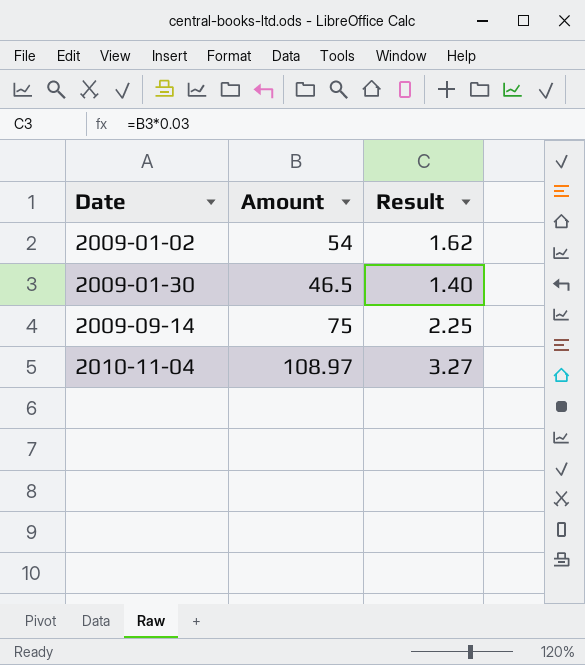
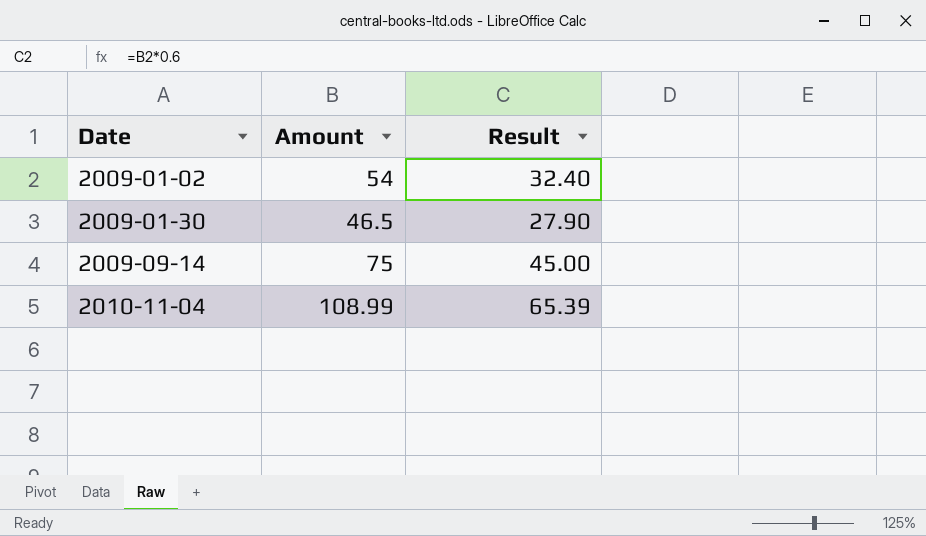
column Result | formula: [Amount] * 0.03 -> [Amount] * 0.6
2010-11-04 | Amount: 108.97 -> 108.99

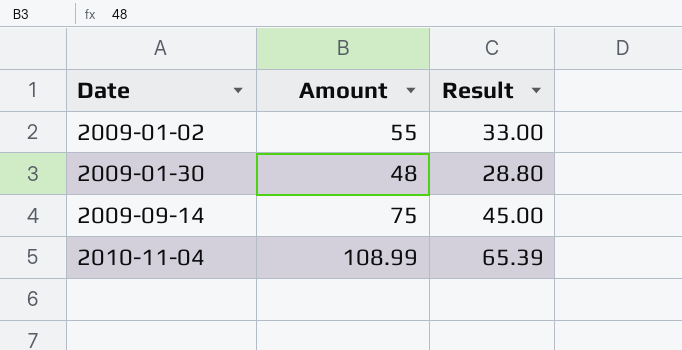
2009-01-02 | Amount: 54 -> 55
2009-01-02 | Result: 32.40 -> 33.00
2009-01-30 | Amount: 46.5 -> 48
2009-01-30 | Result: 27.90 -> 28.80

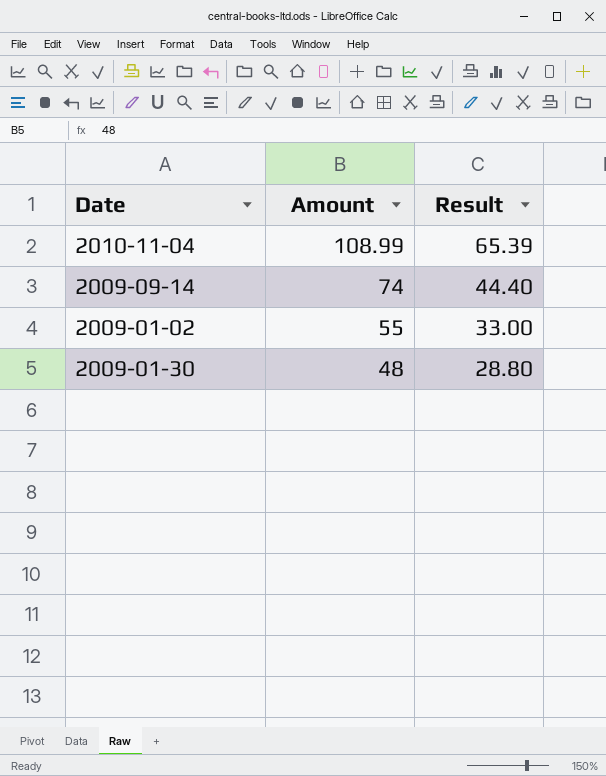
row order: Date ascending -> Amount descending
2009-09-14 | Amount: 75 -> 74
2009-09-14 | Result: 45.00 -> 44.40

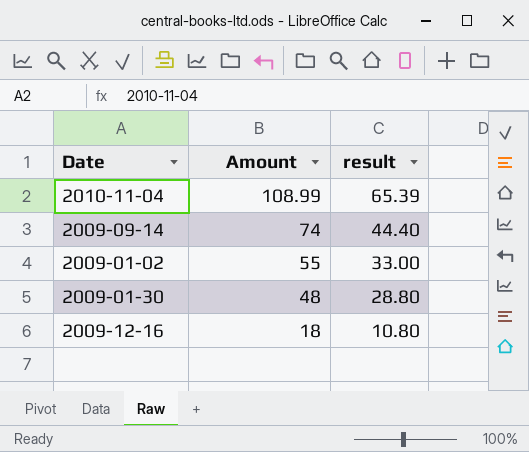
column name: Result -> result
row 2009-12-16: none -> 18 | 10.80

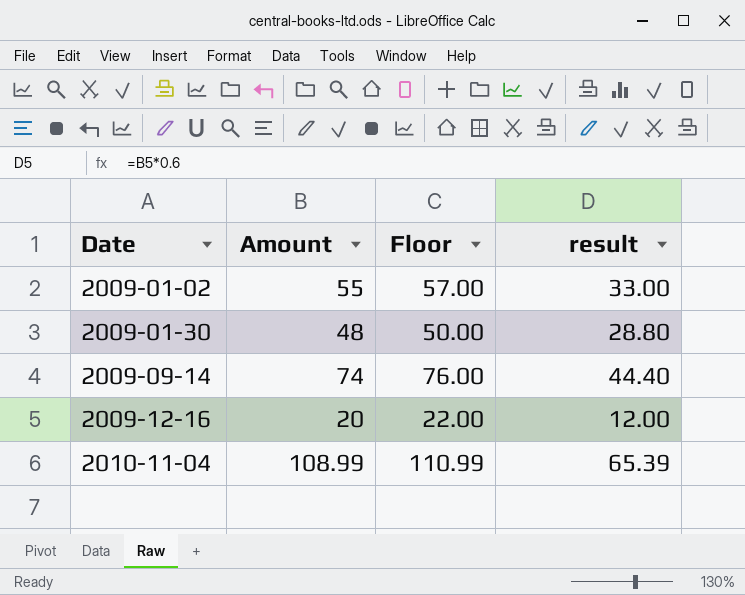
row order: Amount descending -> Date ascending
column Floor | formula: none -> [Amount] + 2
2009-12-16 | Amount: 18 -> 20
2009-12-16 | result: 10.80 -> 12.00

